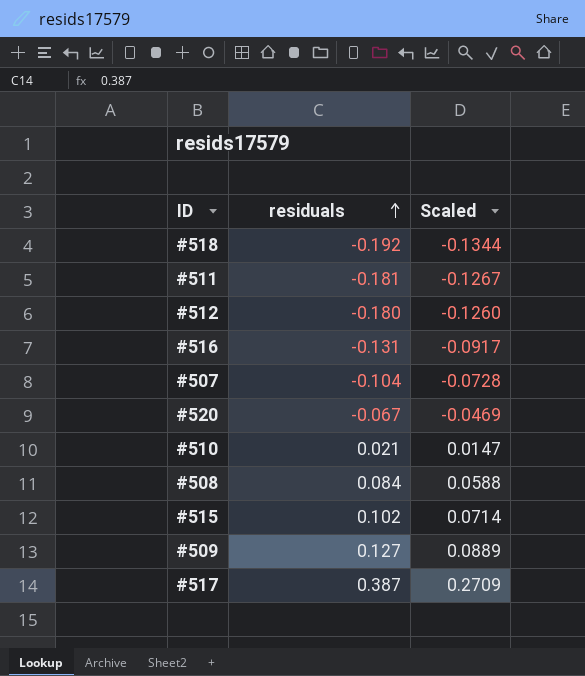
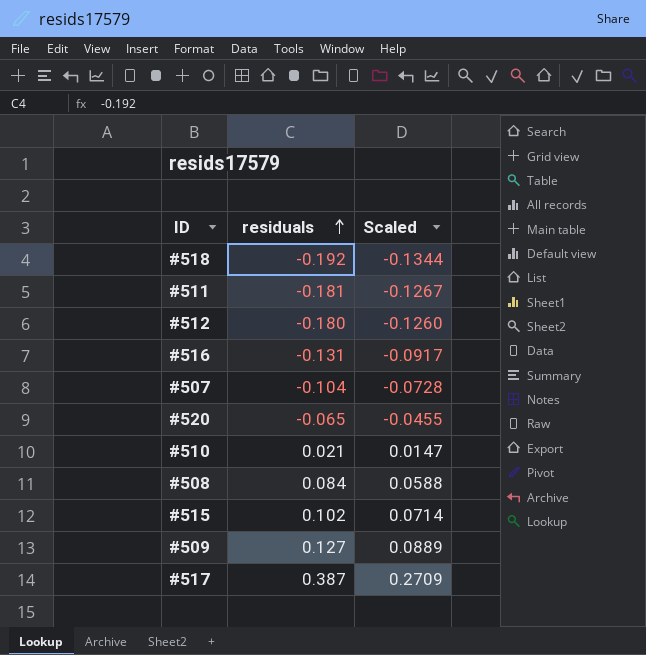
#520 | residuals: -0.067 -> -0.065
#520 | Scaled: -0.0469 -> -0.0455

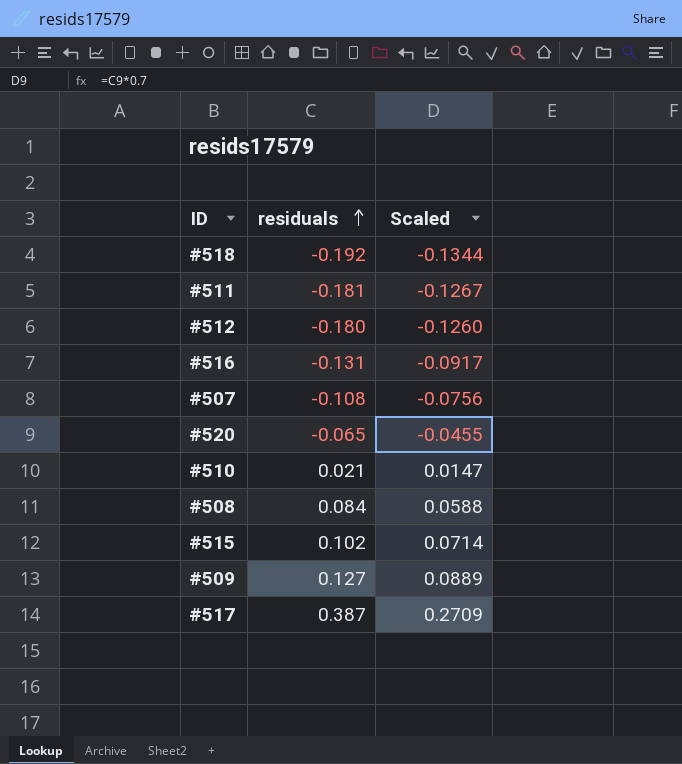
#507 | residuals: -0.104 -> -0.108
#507 | Scaled: -0.0728 -> -0.0756

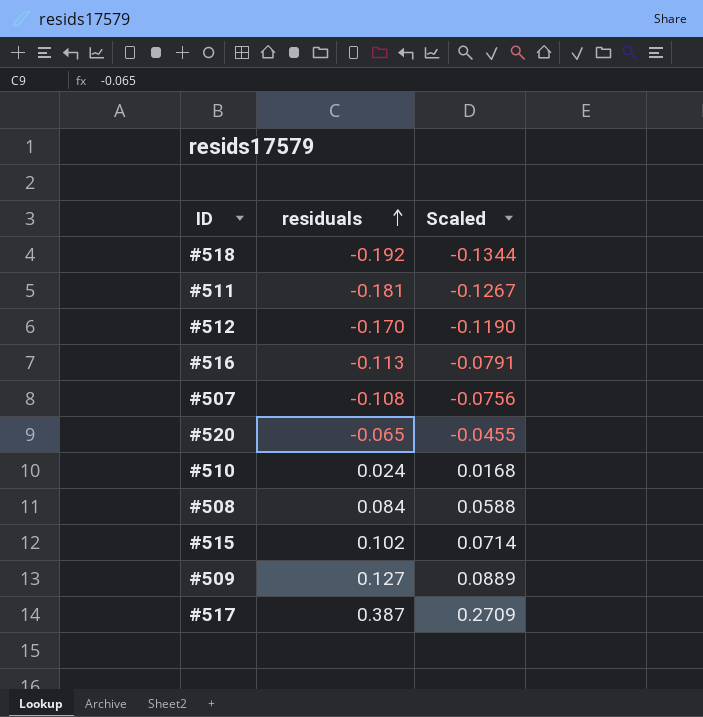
#512 | residuals: -0.180 -> -0.170
#512 | Scaled: -0.1260 -> -0.1190
#516 | residuals: -0.131 -> -0.113
#516 | Scaled: -0.0917 -> -0.0791
#510 | residuals: 0.021 -> 0.024
#510 | Scaled: 0.0147 -> 0.0168

